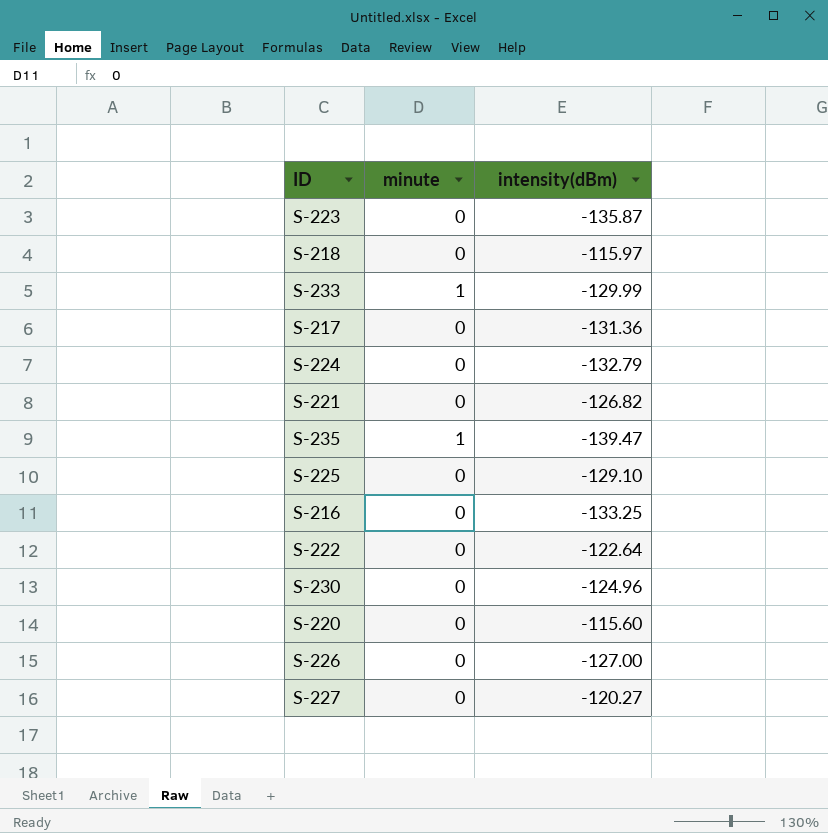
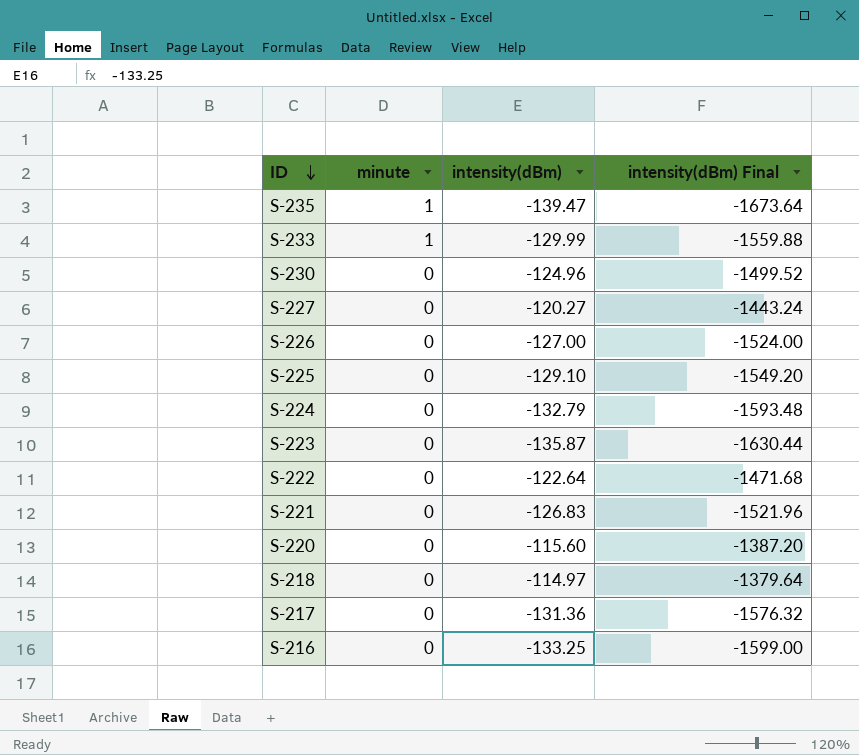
row order: none -> ID descending
column intensity(dBm) Final | formula: none -> [intensity(dBm)] * 12
S-221 | intensity(dBm): -126.82 -> -126.83
S-218 | intensity(dBm): -115.97 -> -114.97

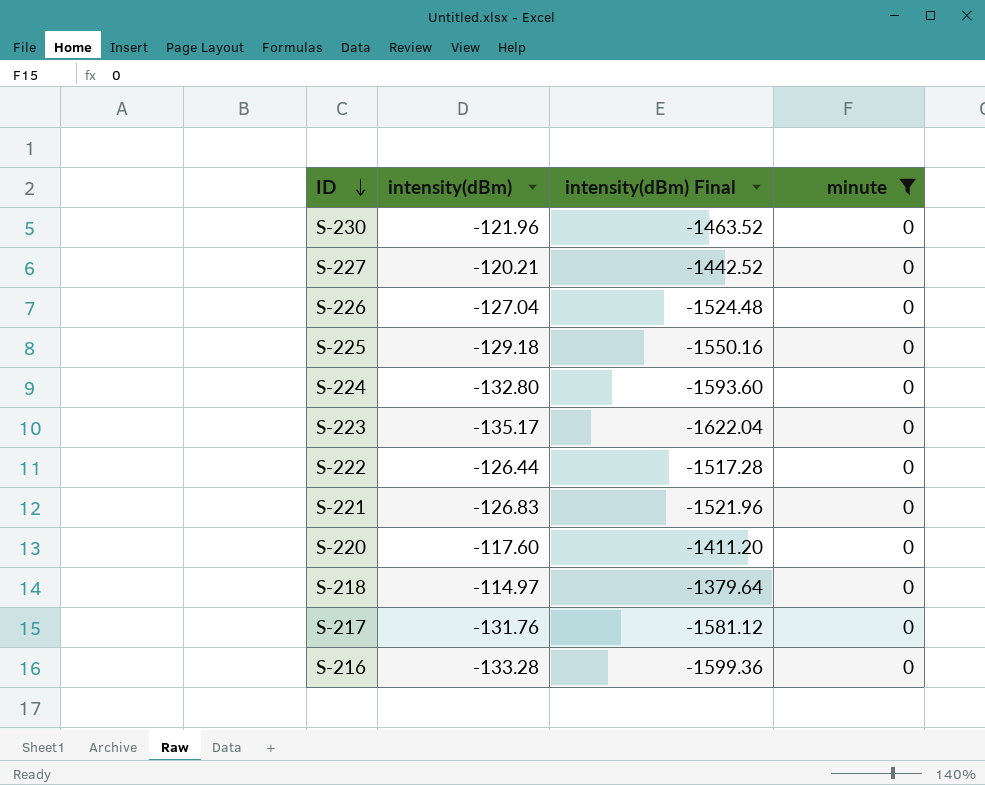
filter: none -> minute = 0
column minute | position: 2 -> 4
S-230 | intensity(dBm): -124.96 -> -121.96
S-230 | intensity(dBm) Final: -1499.52 -> -1463.52
S-227 | intensity(dBm): -120.27 -> -120.21
S-227 | intensity(dBm) Final: -1443.24 -> -1442.52
S-226 | intensity(dBm): -127.00 -> -127.04
S-226 | intensity(dBm) Final: -1524.00 -> -1524.48
S-225 | intensity(dBm): -129.10 -> -129.18
S-225 | intensity(dBm) Final: -1549.20 -> -1550.16
S-224 | intensity(dBm): -132.79 -> -132.80
S-224 | intensity(dBm) Final: -1593.48 -> -1593.60
S-223 | intensity(dBm): -135.87 -> -135.17
S-223 | intensity(dBm) Final: -1630.44 -> -1622.04
S-222 | intensity(dBm): -122.64 -> -126.44
S-222 | intensity(dBm) Final: -1471.68 -> -1517.28
S-220 | intensity(dBm): -115.60 -> -117.60
S-220 | intensity(dBm) Final: -1387.20 -> -1411.20
S-217 | intensity(dBm): -131.36 -> -131.76
S-217 | intensity(dBm) Final: -1576.32 -> -1581.12
S-216 | intensity(dBm): -133.25 -> -133.28
S-216 | intensity(dBm) Final: -1599.00 -> -1599.36

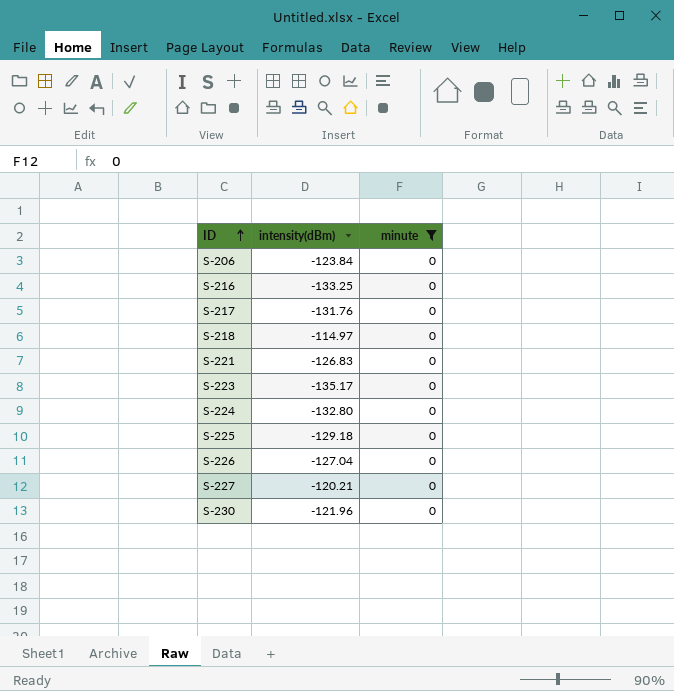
row order: ID descending -> ID ascending
column intensity(dBm) Final | formula: [intensity(dBm)] * 12 -> none
row S-222: -126.44 | -1517.28 | 0 -> none
row S-220: -117.60 | -1411.20 | 0 -> none
row S-206: none -> -123.84 | 0
S-216 | intensity(dBm): -133.28 -> -133.25

